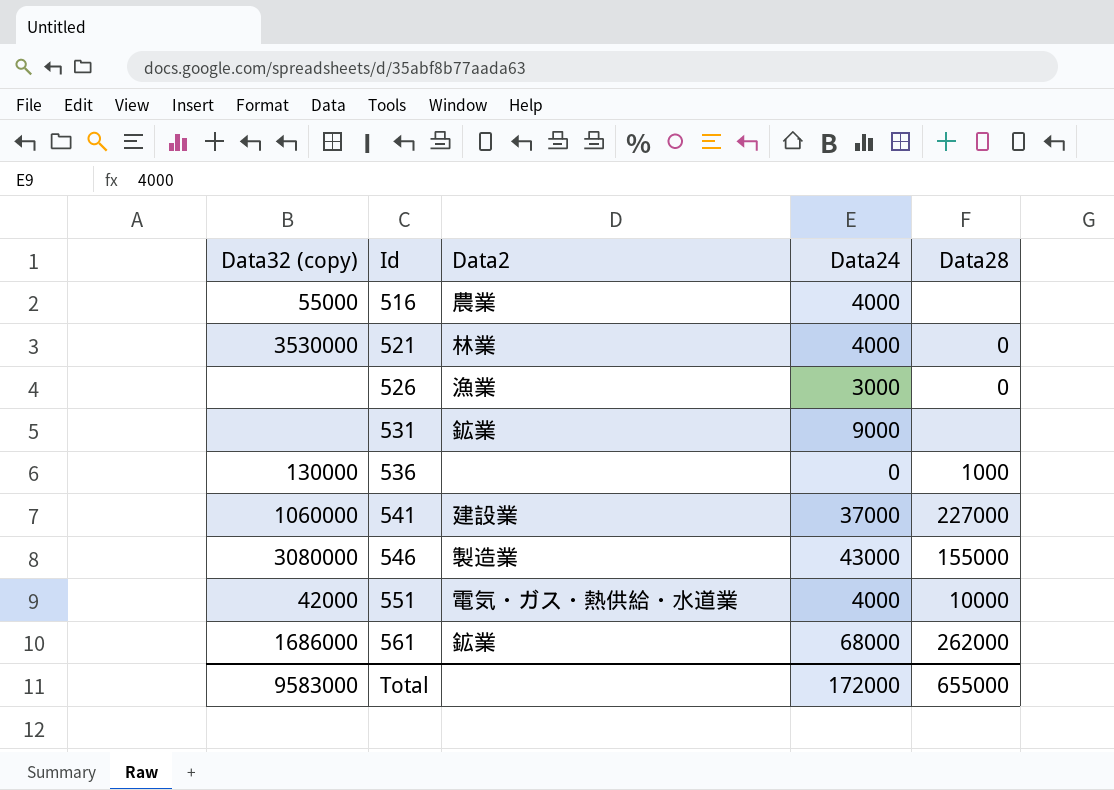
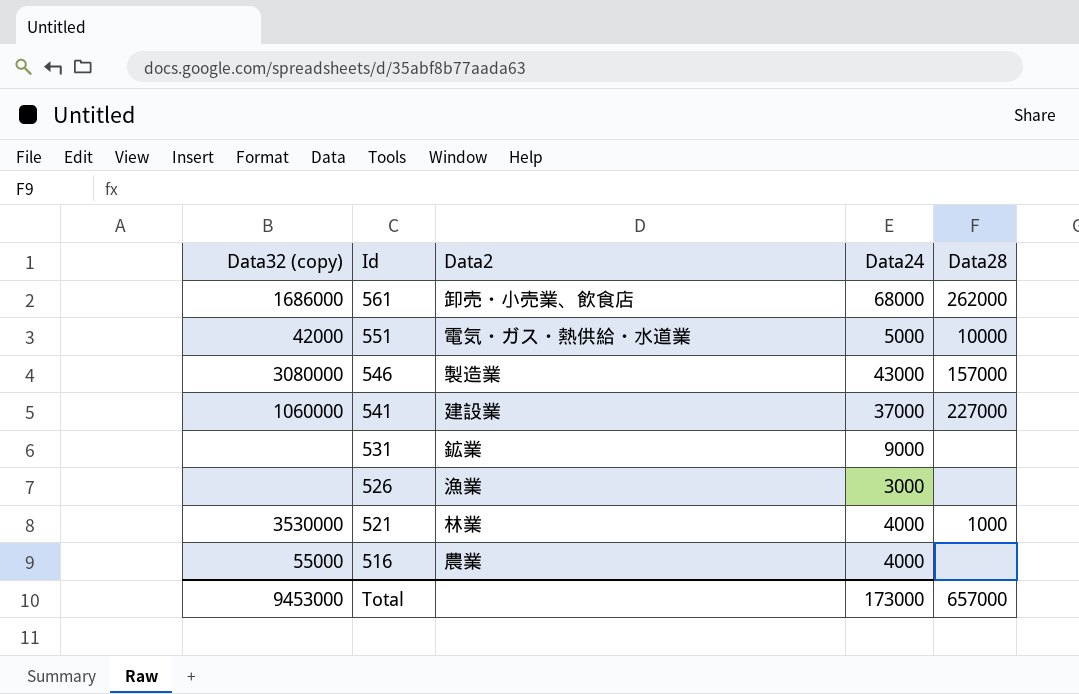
row order: Id ascending -> Id descending
row 536: 130000 | none | 0 | 1000 -> none
561 | Data2: 鉱業 -> 卸売・小売業、飲食店
551 | Data24: 4000 -> 5000
546 | Data28: 155000 -> 157000
526 | Data28: 0 -> none
521 | Data28: 0 -> 1000
Total | Data32 (copy): 9583000 -> 9453000
Total | Data24: 172000 -> 173000
Total | Data28: 655000 -> 657000

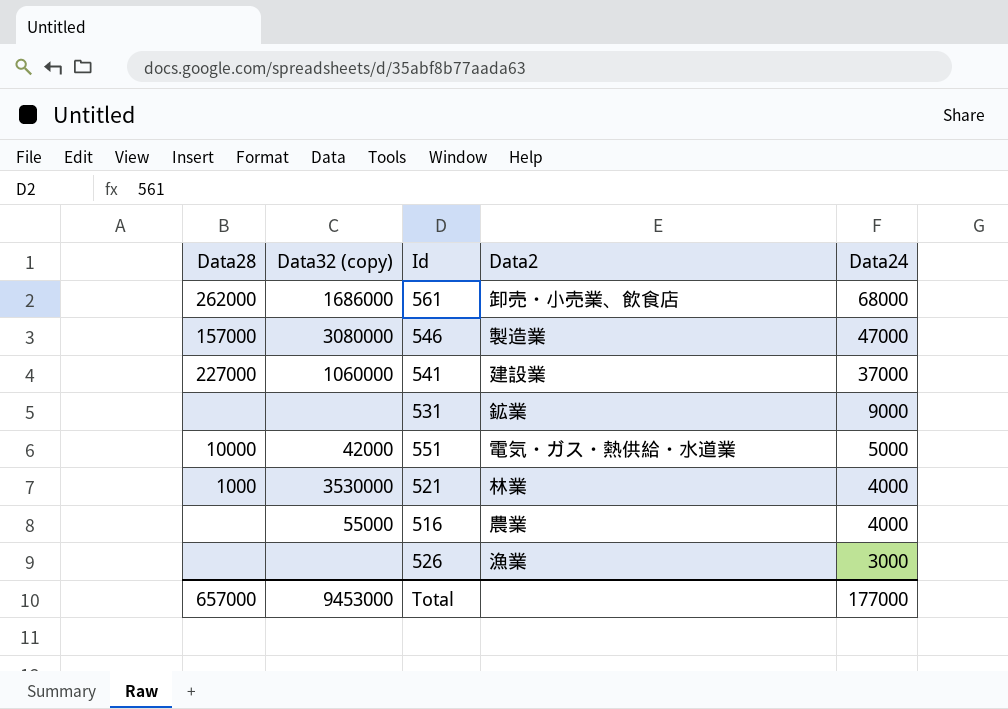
row order: Id descending -> Data24 descending
column Data28 | position: 5 -> 1
546 | Data24: 43000 -> 47000
Total | Data24: 173000 -> 177000

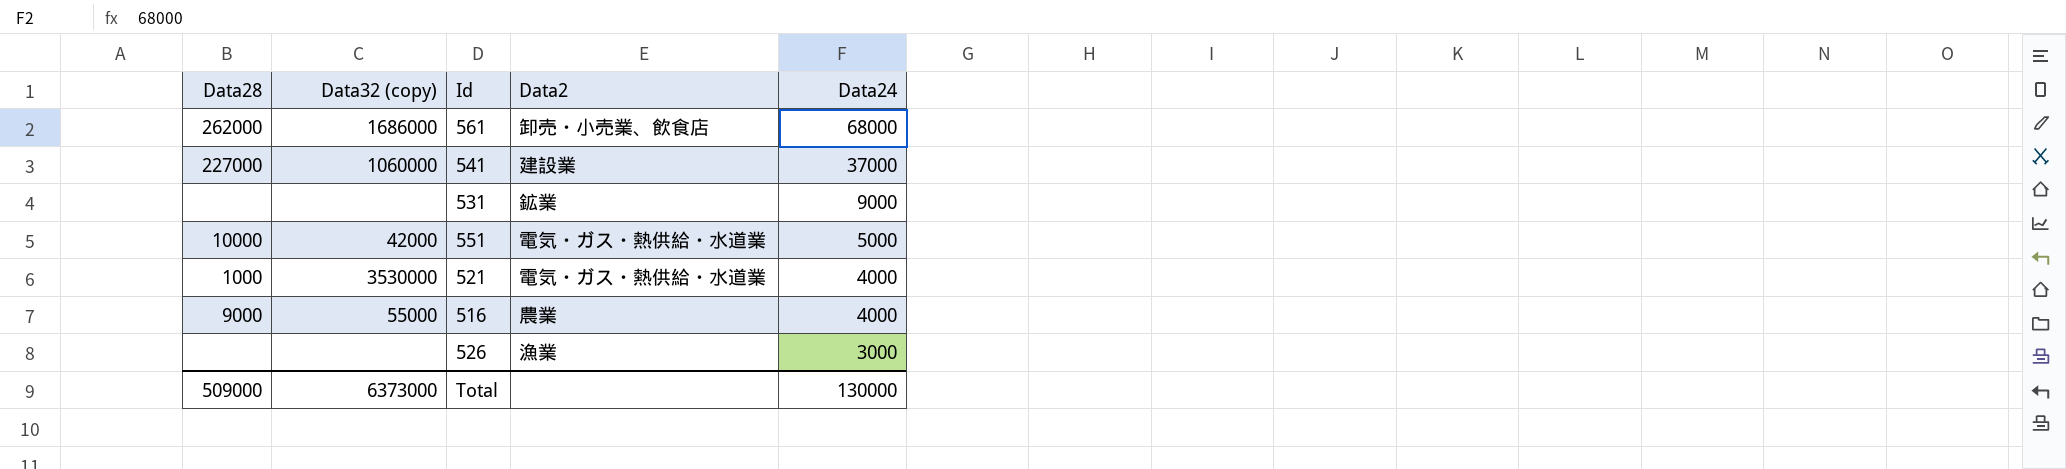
row 546: 157000 | 3080000 | 製造業 | 47000 -> none
521 | Data2: 林業 -> 電気・ガス・熱供給・水道業
516 | Data28: none -> 9000
Total | Data28: 657000 -> 509000
Total | Data32 (copy): 9453000 -> 6373000
Total | Data24: 177000 -> 130000

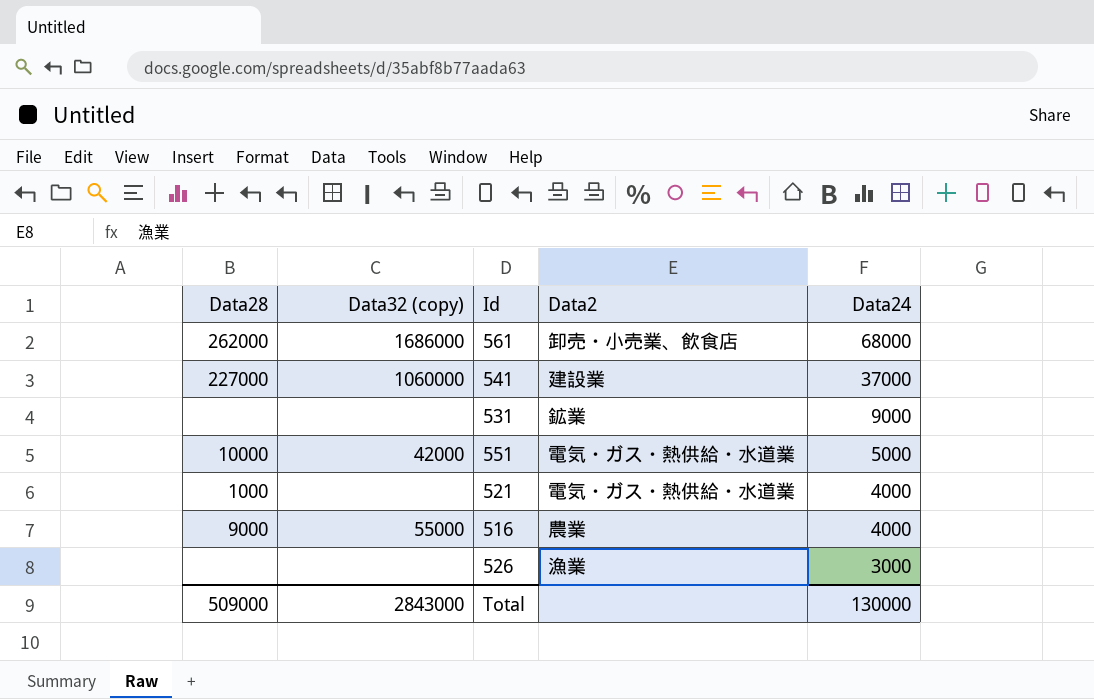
521 | Data32 (copy): 3530000 -> none
Total | Data32 (copy): 6373000 -> 2843000

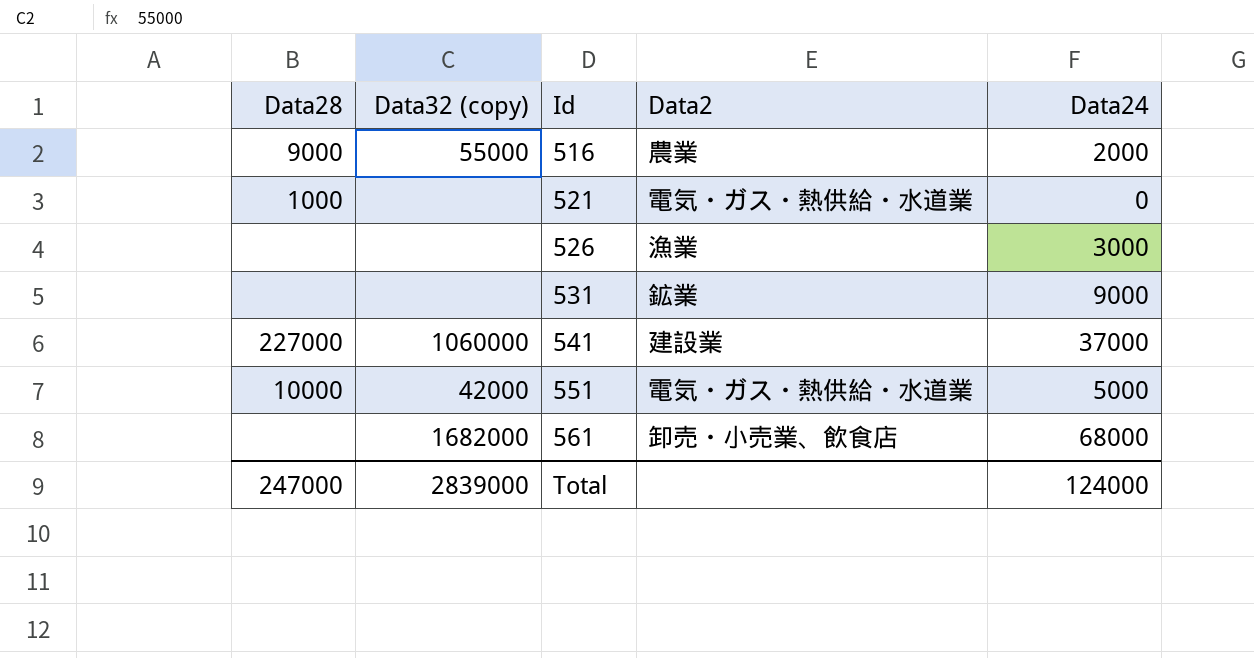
row order: Data24 descending -> Id ascending
516 | Data24: 4000 -> 2000
521 | Data24: 4000 -> 0
561 | Data28: 262000 -> none
561 | Data32 (copy): 1686000 -> 1682000
Total | Data28: 509000 -> 247000
Total | Data32 (copy): 2843000 -> 2839000
Total | Data24: 130000 -> 124000

